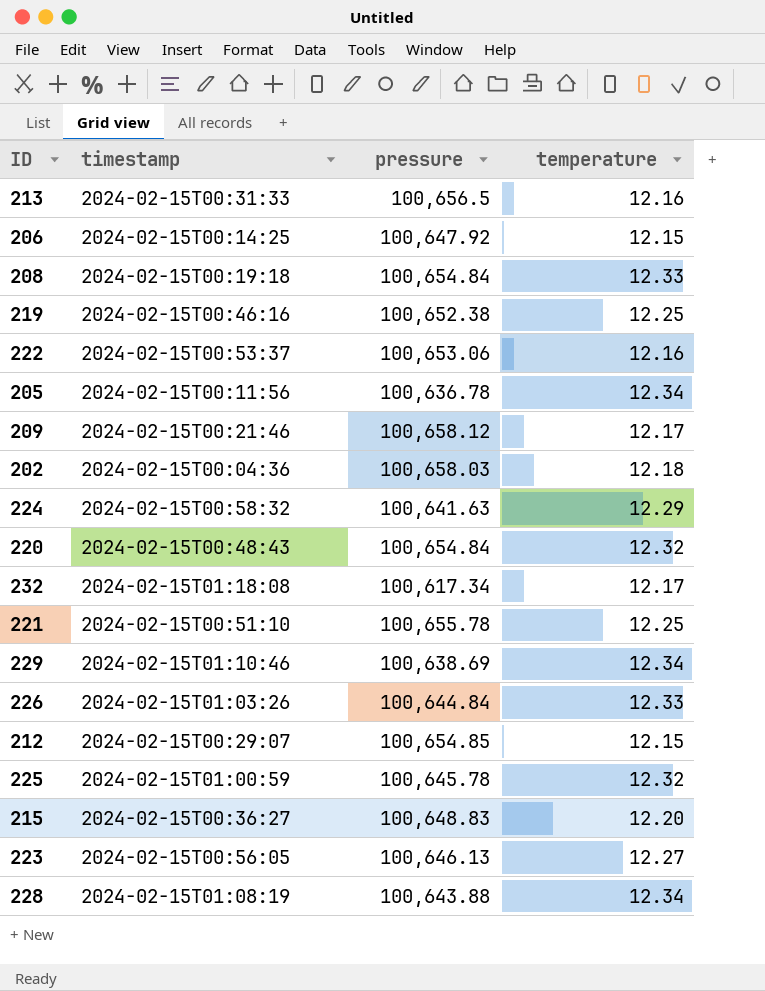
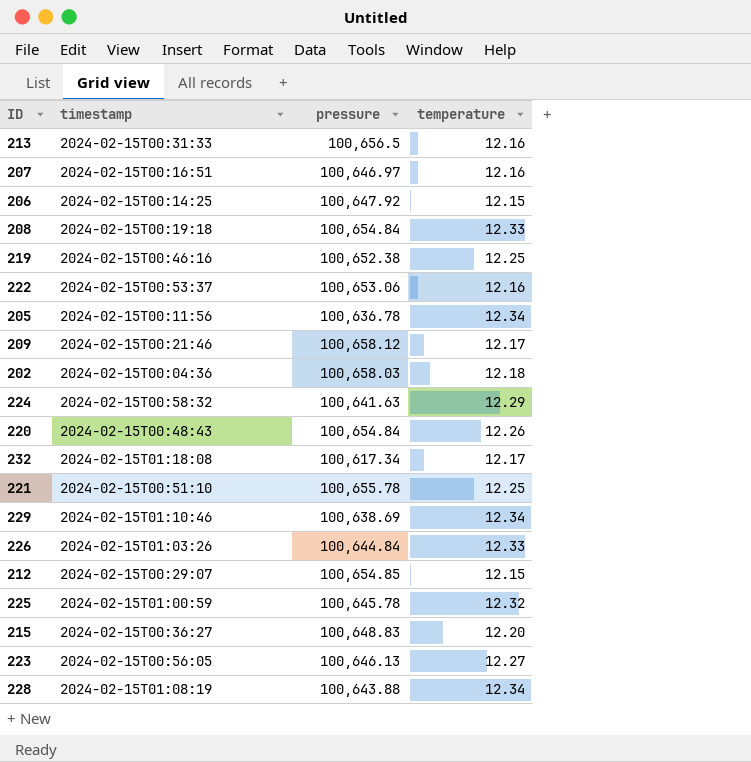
row 207: none -> 2024-02-15T00:16:51 | 100,646.97 | 12.16
220 | temperature: 12.32 -> 12.26

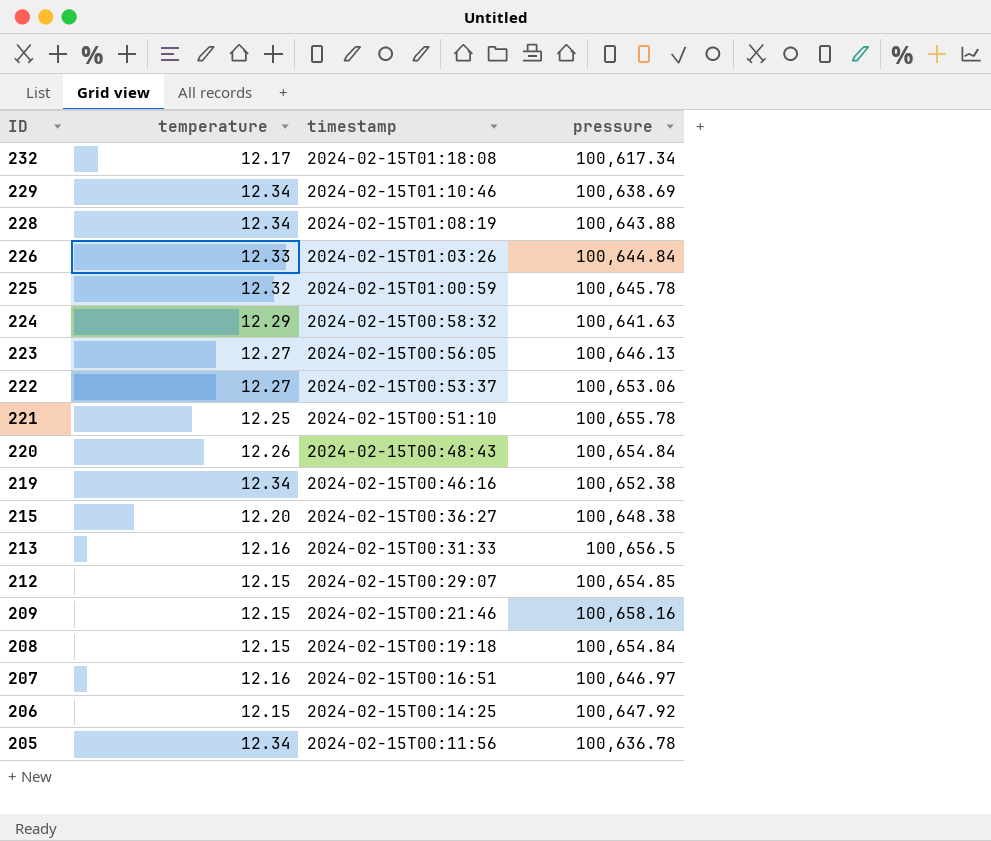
row order: none -> ID descending
column temperature | position: 4 -> 2
row 202: 2024-02-15T00:04:36 | 100,658.03 | 12.18 -> none
222 | temperature: 12.16 -> 12.27
219 | temperature: 12.25 -> 12.34
215 | pressure: 100,648.83 -> 100,648.38
209 | temperature: 12.17 -> 12.15
209 | pressure: 100,658.12 -> 100,658.16
208 | temperature: 12.33 -> 12.15

